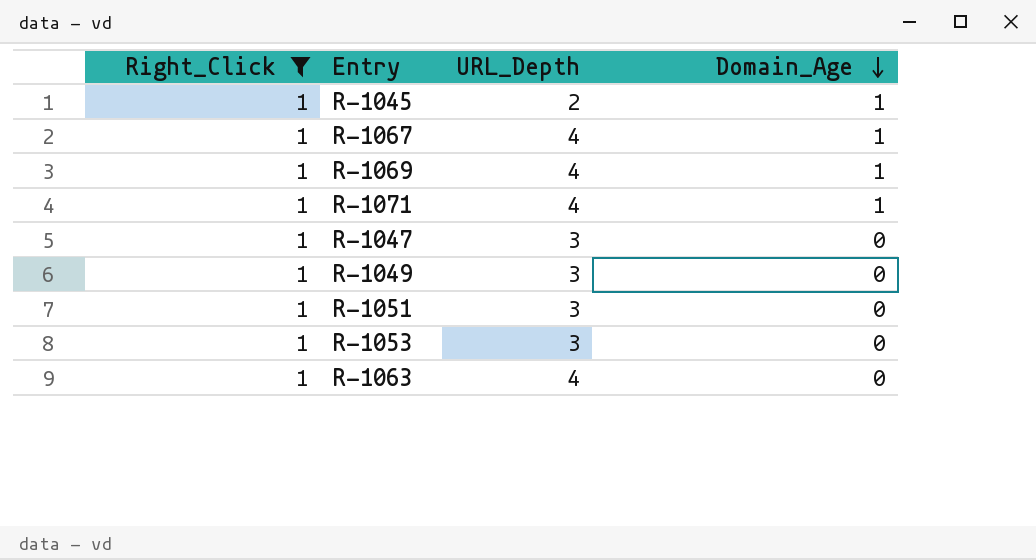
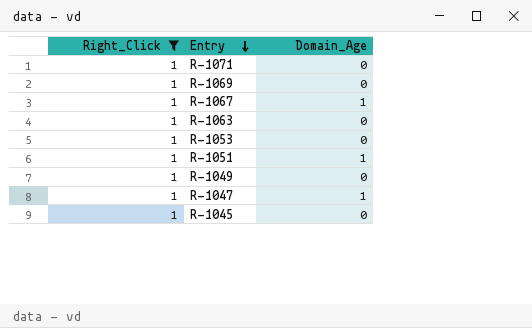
row order: Domain_Age descending -> Entry descending
column URL_Depth | position: 3 -> none
R-1071 | Domain_Age: 1 -> 0
R-1069 | Domain_Age: 1 -> 0
R-1051 | Domain_Age: 0 -> 1
R-1047 | Domain_Age: 0 -> 1
R-1045 | Domain_Age: 1 -> 0

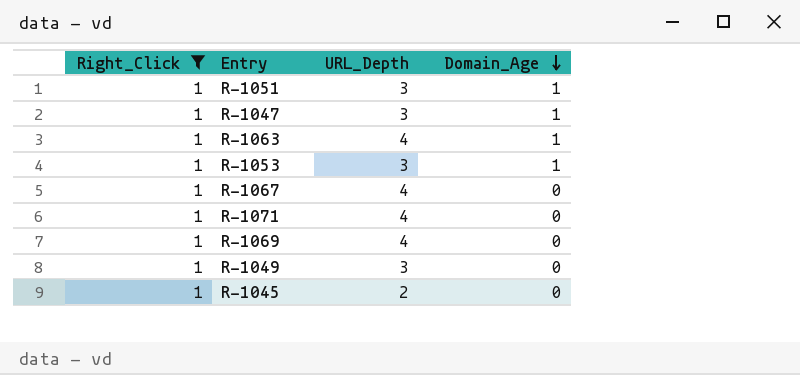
row order: Entry descending -> Domain_Age descending
column URL_Depth | position: none -> 3
R-1063 | Domain_Age: 0 -> 1
R-1053 | Domain_Age: 0 -> 1
R-1067 | Domain_Age: 1 -> 0

